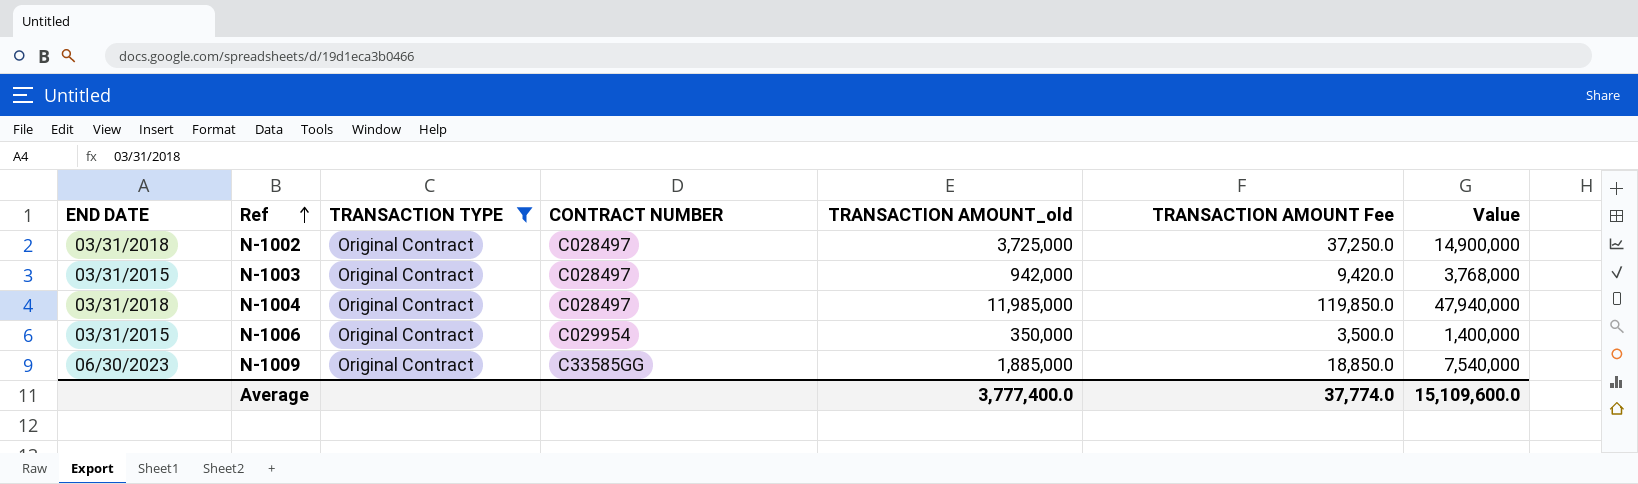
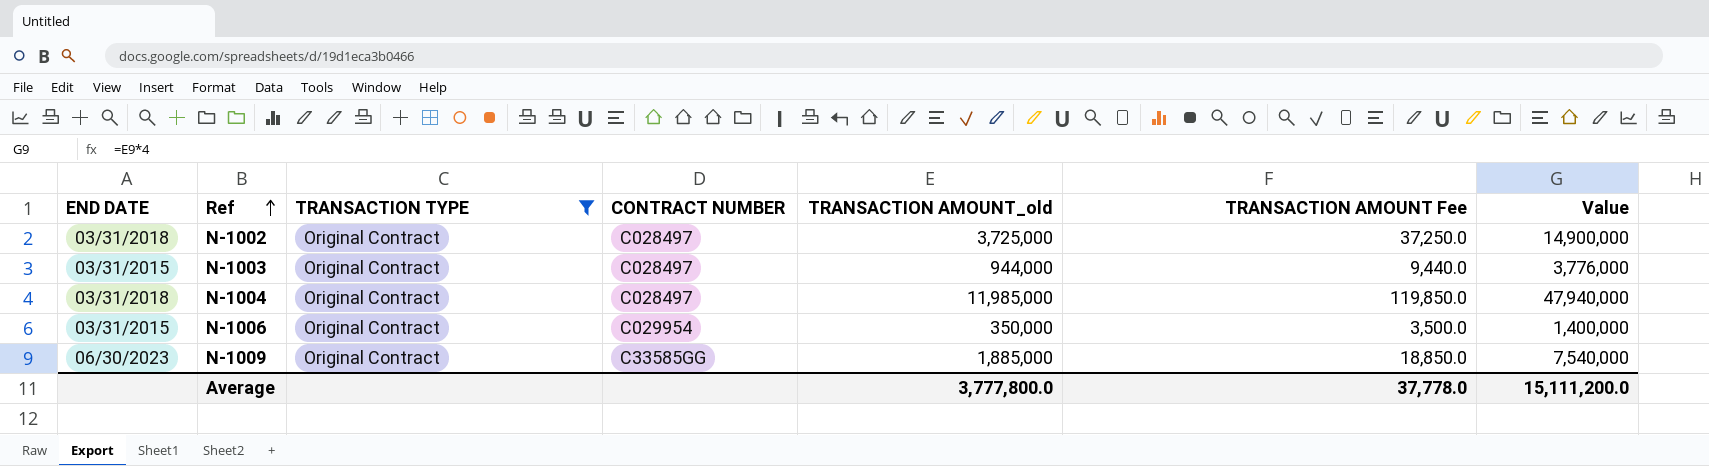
N-1003 | TRANSACTION AMOUNT_old: 942,000 -> 944,000
N-1003 | TRANSACTION AMOUNT Fee: 9,420.0 -> 9,440.0
N-1003 | Value: 3,768,000 -> 3,776,000
Average | TRANSACTION AMOUNT_old: 3,777,400.0 -> 3,777,800.0
Average | TRANSACTION AMOUNT Fee: 37,774.0 -> 37,778.0
Average | Value: 15,109,600.0 -> 15,111,200.0

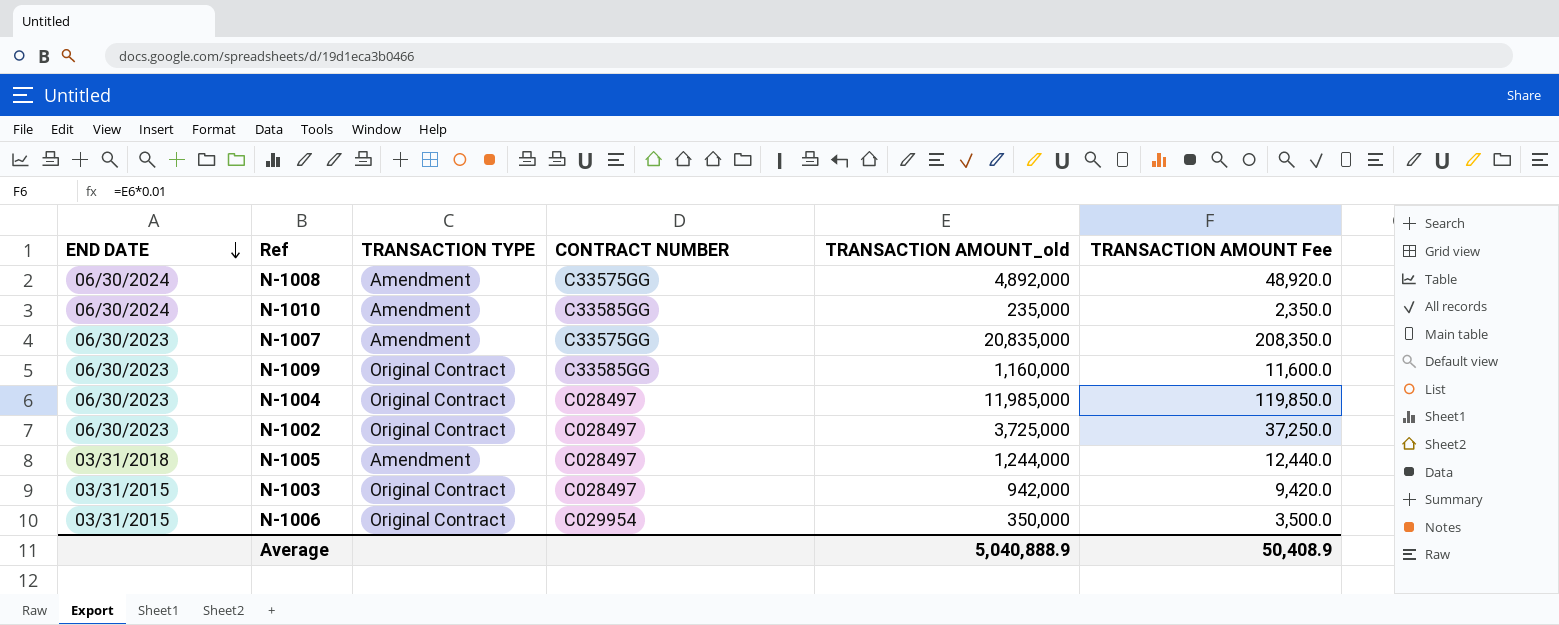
filter: TRANSACTION TYPE = Original Contract -> none
row order: Ref ascending -> END DATE descending
column Value | formula: [TRANSACTION AMOUNT_old] * 4 -> none
N-1009 | TRANSACTION AMOUNT_old: 1,885,000 -> 1,160,000
N-1009 | TRANSACTION AMOUNT Fee: 18,850.0 -> 11,600.0
N-1004 | END DATE: 03/31/2018 -> 06/30/2023
N-1002 | END DATE: 03/31/2018 -> 06/30/2023
N-1003 | TRANSACTION AMOUNT_old: 944,000 -> 942,000
N-1003 | TRANSACTION AMOUNT Fee: 9,440.0 -> 9,420.0
Average | TRANSACTION AMOUNT_old: 3,777,800.0 -> 5,040,888.9
Average | TRANSACTION AMOUNT Fee: 37,778.0 -> 50,408.9

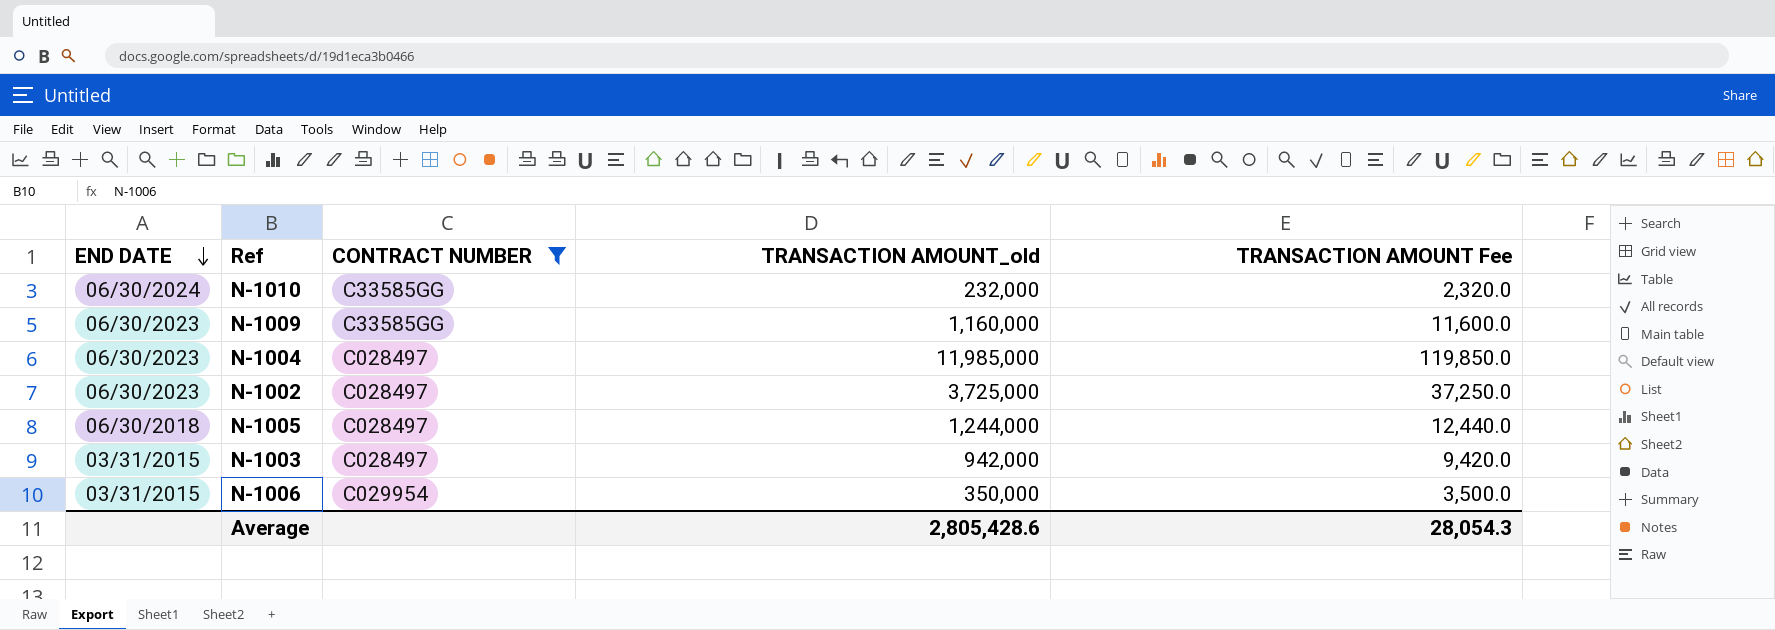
filter: none -> CONTRACT NUMBER != C33575GG
column TRANSACTION TYPE | position: 3 -> none
N-1010 | TRANSACTION AMOUNT_old: 235,000 -> 232,000
N-1010 | TRANSACTION AMOUNT Fee: 2,350.0 -> 2,320.0
N-1005 | END DATE: 03/31/2018 -> 06/30/2018
Average | TRANSACTION AMOUNT_old: 5,040,888.9 -> 2,805,428.6
Average | TRANSACTION AMOUNT Fee: 50,408.9 -> 28,054.3

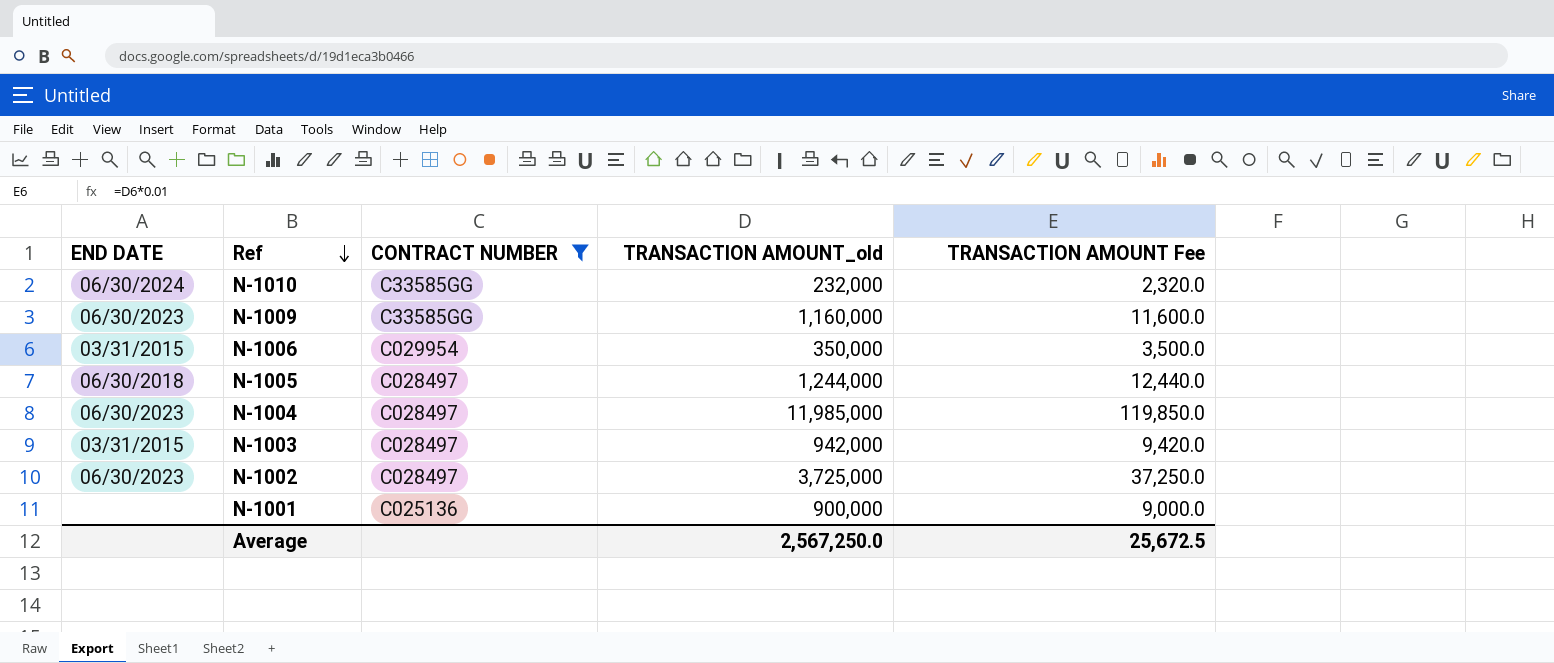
row order: END DATE descending -> Ref descending
row N-1001: none -> none | C025136 | 900,000 | 9,000.0
Average | TRANSACTION AMOUNT_old: 2,805,428.6 -> 2,567,250.0
Average | TRANSACTION AMOUNT Fee: 28,054.3 -> 25,672.5

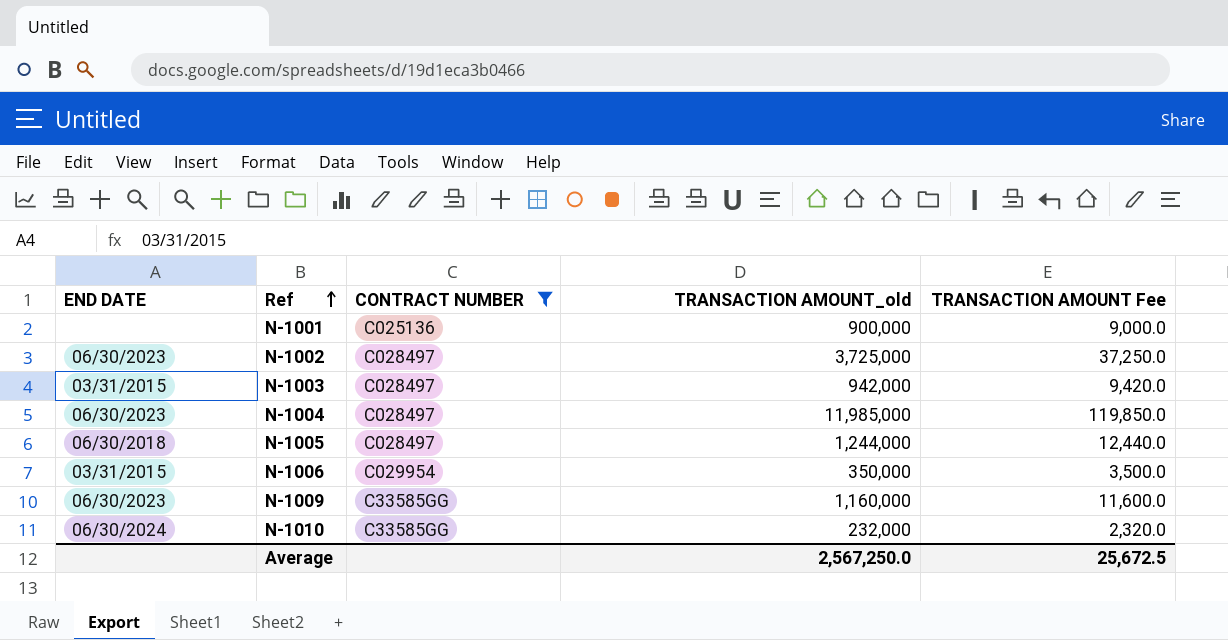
row order: Ref descending -> Ref ascending

